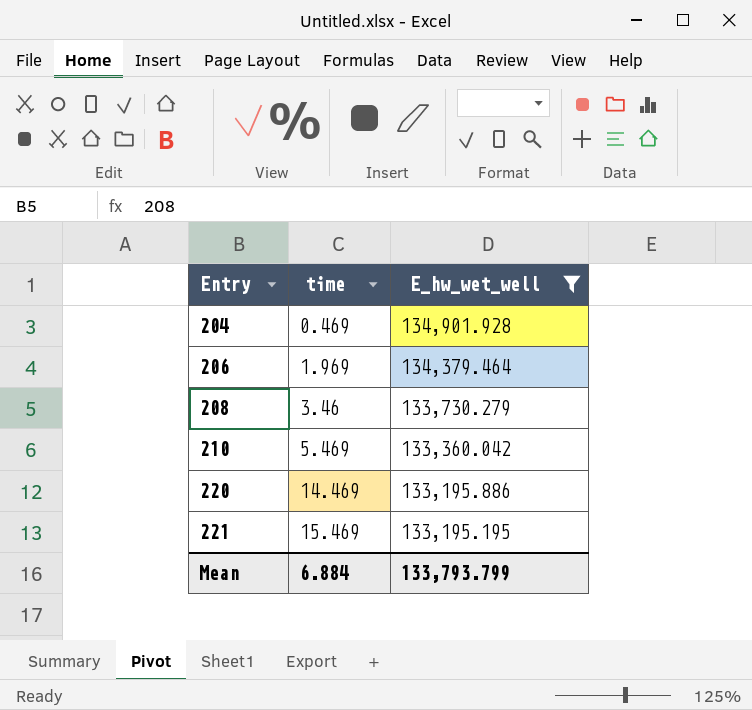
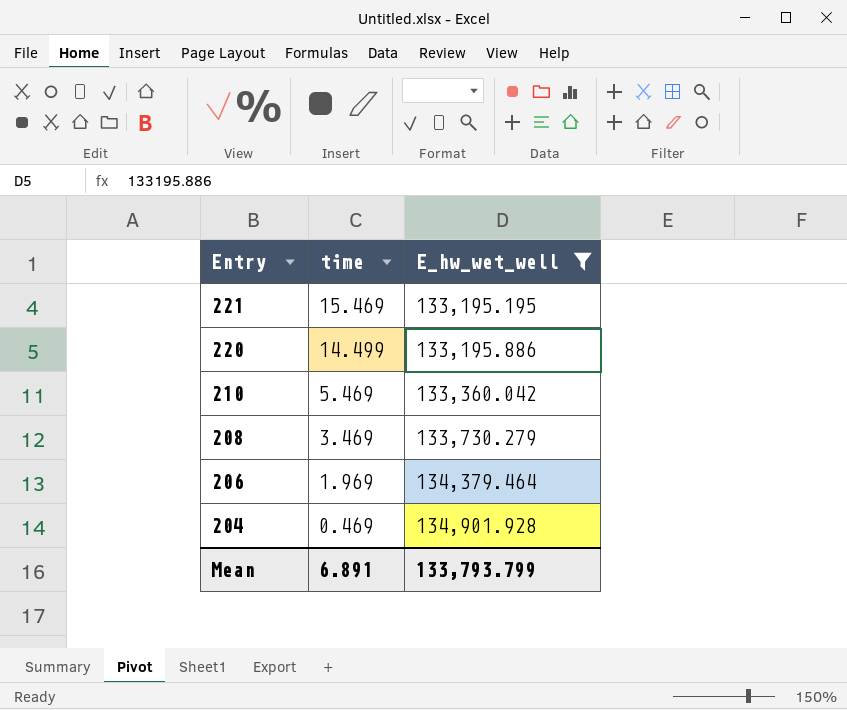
row order: Entry ascending -> Entry descending
220 | time: 14.469 -> 14.499
208 | time: 3.46 -> 3.469
Mean | time: 6.884 -> 6.891

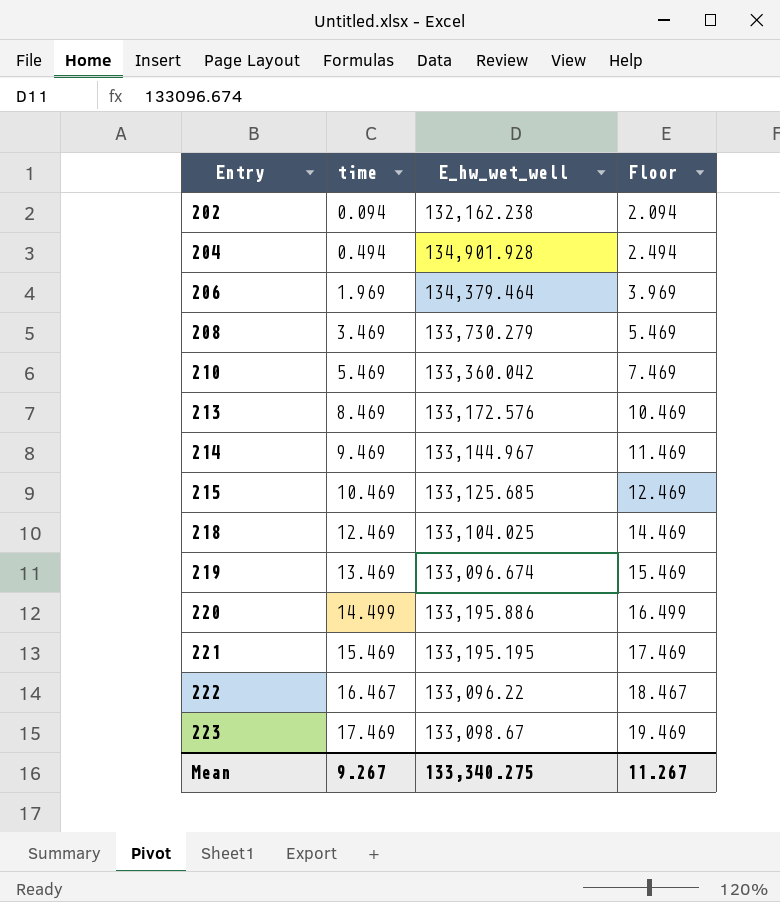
filter: E_hw_wet_well >= 133,195.195 -> none
row order: Entry descending -> Entry ascending
column Floor | formula: none -> [time] + 2
204 | time: 0.469 -> 0.494
Mean | time: 6.891 -> 9.267
Mean | E_hw_wet_well: 133,793.799 -> 133,340.275

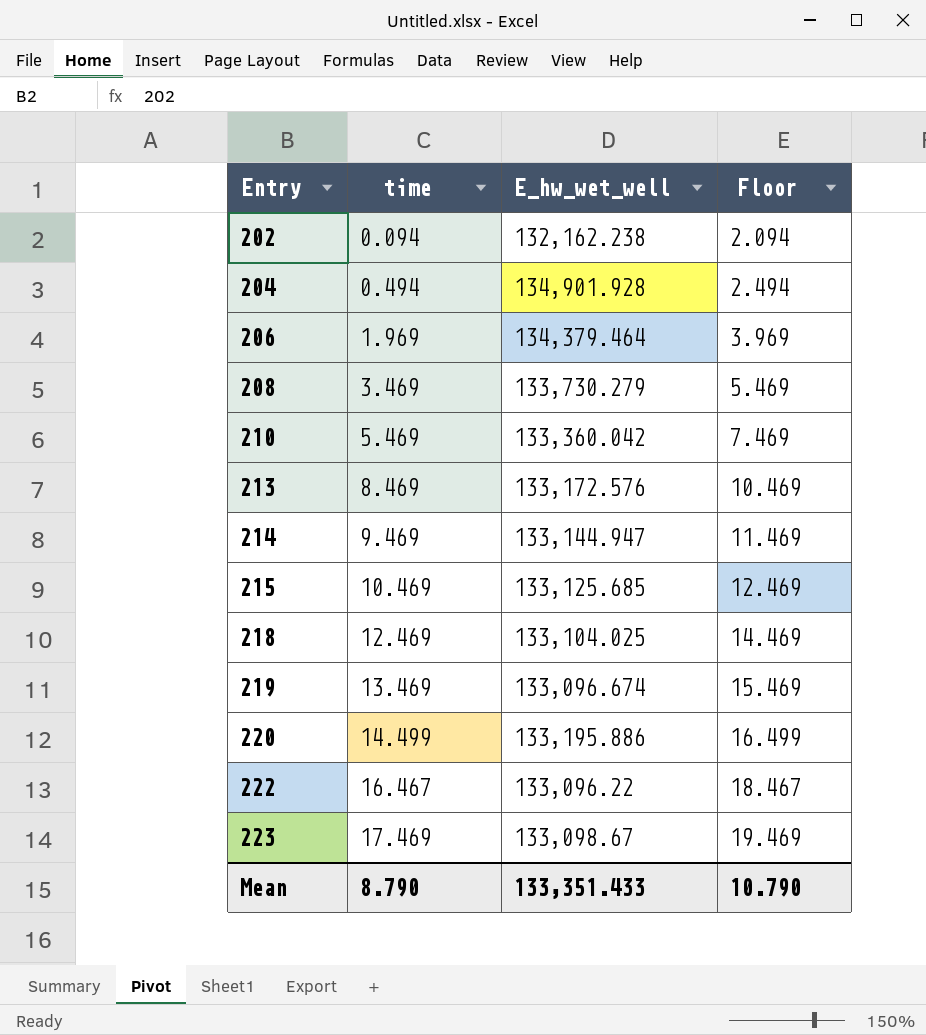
row 221: 15.469 | 133,195.195 | 17.469 -> none
214 | E_hw_wet_well: 133,144.967 -> 133,144.947
Mean | time: 9.267 -> 8.790
Mean | E_hw_wet_well: 133,340.275 -> 133,351.433
Mean | Floor: 11.267 -> 10.790

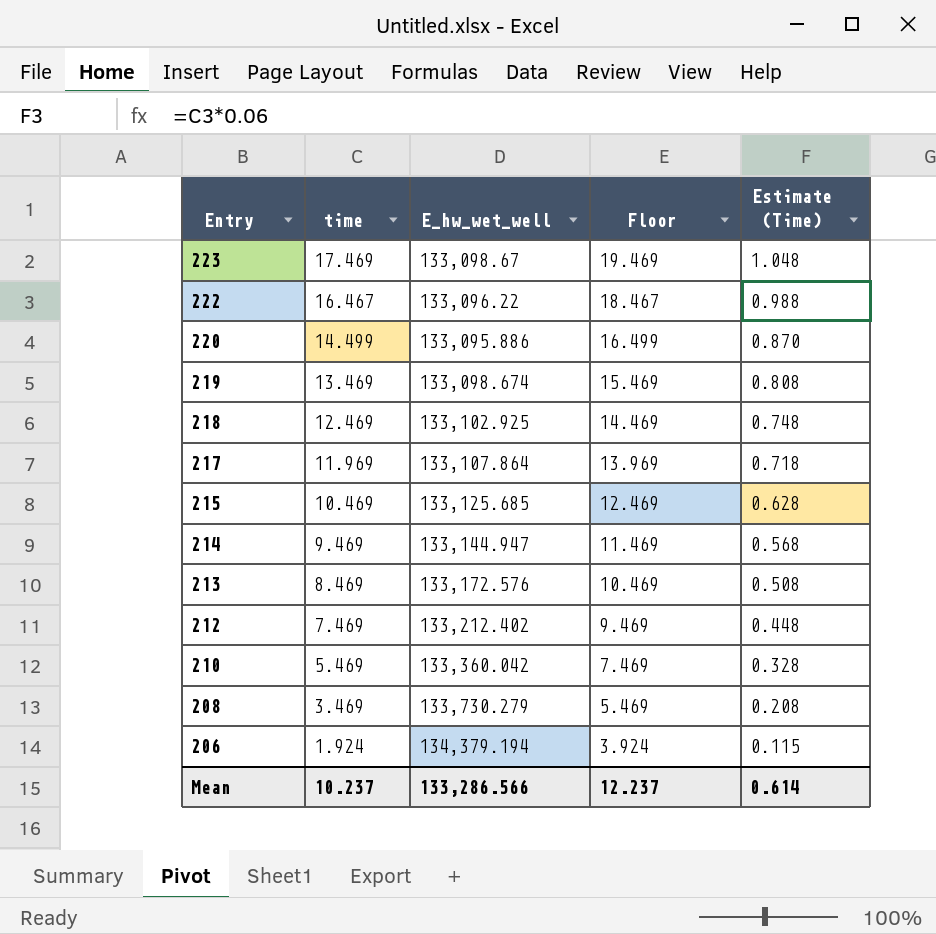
row order: Entry ascending -> Entry descending
column Estimate (Time) | formula: none -> [time] * 0.06
row 202: 0.094 | 132,162.238 | 2.094 -> none
row 204: 0.494 | 134,901.928 | 2.494 -> none
220 | E_hw_wet_well: 133,195.886 -> 133,095.886
219 | E_hw_wet_well: 133,096.674 -> 133,098.674
218 | E_hw_wet_well: 133,104.025 -> 133,102.925
row 217: none -> 11.969 | 133,107.864 | 13.969 | 0.718
row 212: none -> 7.469 | 133,212.402 | 9.469 | 0.448
206 | time: 1.969 -> 1.924
206 | E_hw_wet_well: 134,379.464 -> 134,379.194
206 | Floor: 3.969 -> 3.924
Mean | time: 8.790 -> 10.237
Mean | E_hw_wet_well: 133,351.433 -> 133,286.566
Mean | Floor: 10.790 -> 12.237

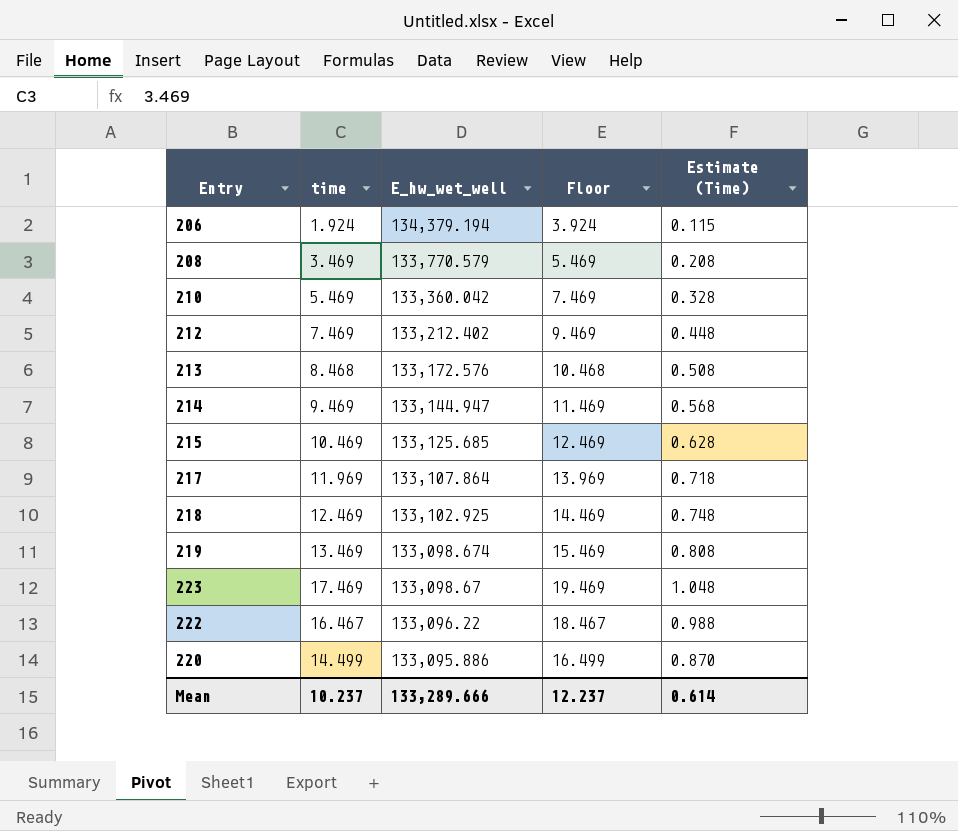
row order: Entry descending -> E_hw_wet_well descending
208 | E_hw_wet_well: 133,730.279 -> 133,770.579
213 | time: 8.469 -> 8.468
213 | Floor: 10.469 -> 10.468
Mean | E_hw_wet_well: 133,286.566 -> 133,289.666

